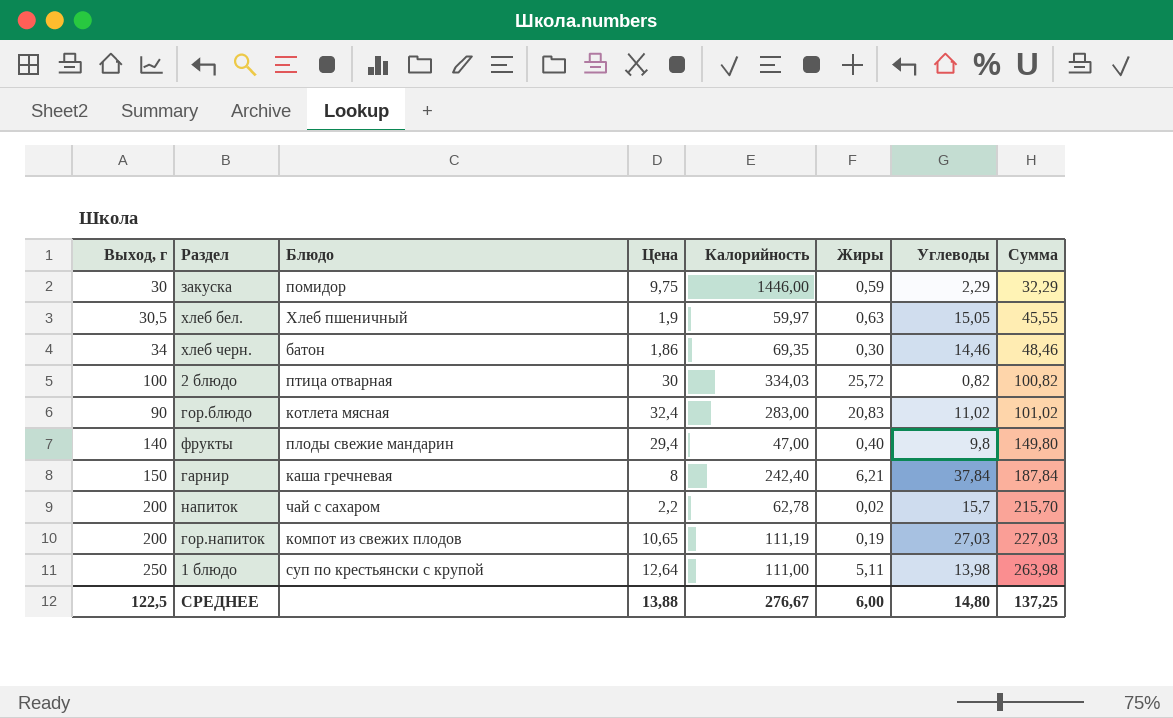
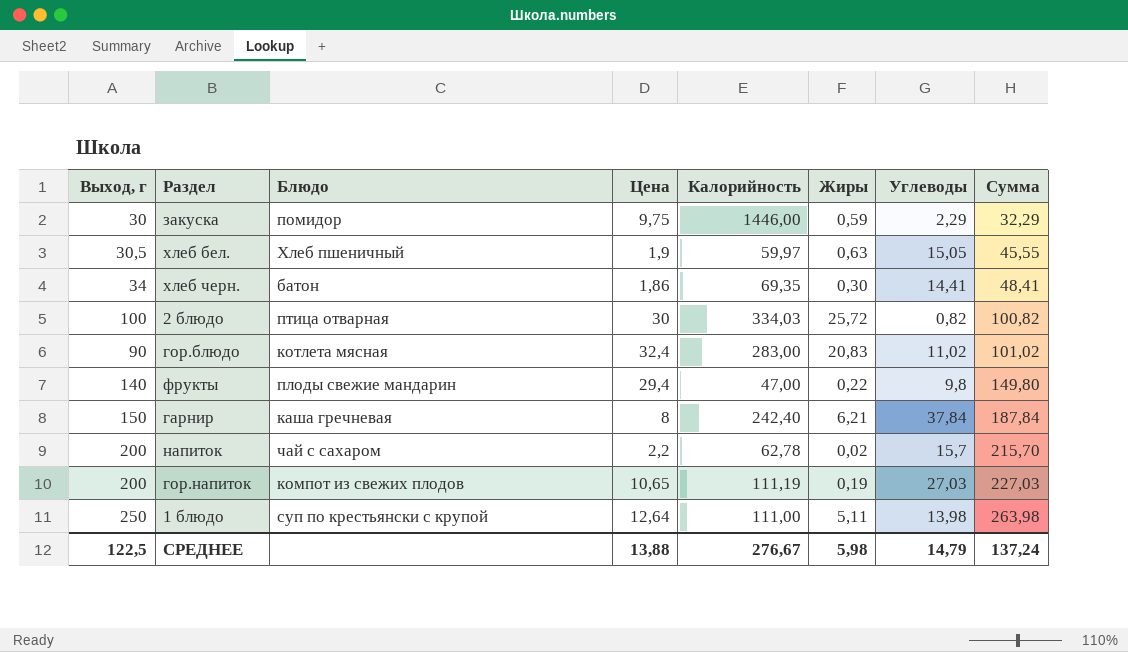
хлеб черн. | Углеводы: 14,46 -> 14,41
хлеб черн. | Сумма: 48,46 -> 48,41
фрукты | Жиры: 0,40 -> 0,22
СРЕДНЕЕ | Жиры: 6,00 -> 5,98
СРЕДНЕЕ | Углеводы: 14,80 -> 14,79
СРЕДНЕЕ | Сумма: 137,25 -> 137,24

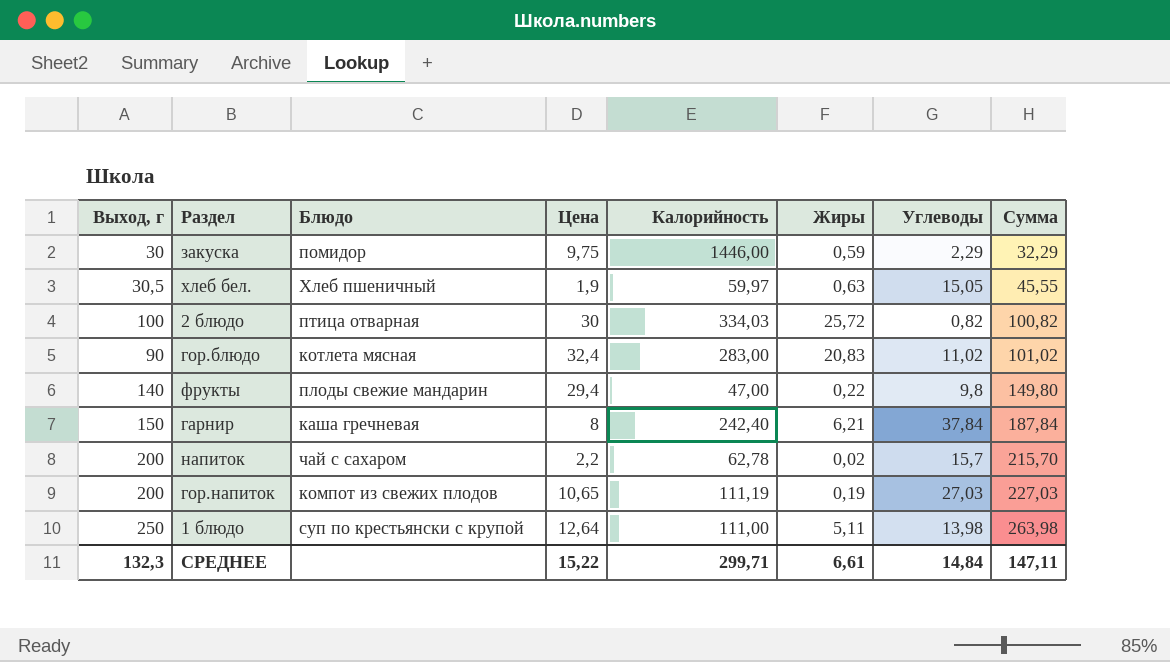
row хлеб черн.: 34 | батон | 1,86 | 69,35 | 0,30 | 14,41 | 48,41 -> none
СРЕДНЕЕ | Выход, г: 122,5 -> 132,3
СРЕДНЕЕ | Цена: 13,88 -> 15,22
СРЕДНЕЕ | Калорийность: 276,67 -> 299,71
СРЕДНЕЕ | Жиры: 5,98 -> 6,61
СРЕДНЕЕ | Углеводы: 14,79 -> 14,84
СРЕДНЕЕ | Сумма: 137,24 -> 147,11

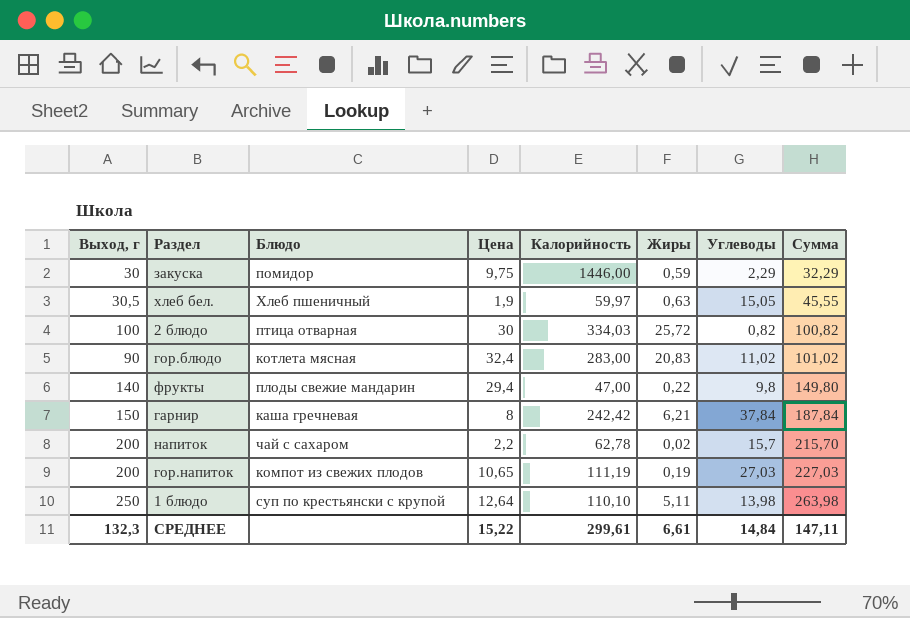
гарнир | Калорийность: 242,40 -> 242,42
1 блюдо | Калорийность: 111,00 -> 110,10
СРЕДНЕЕ | Калорийность: 299,71 -> 299,61

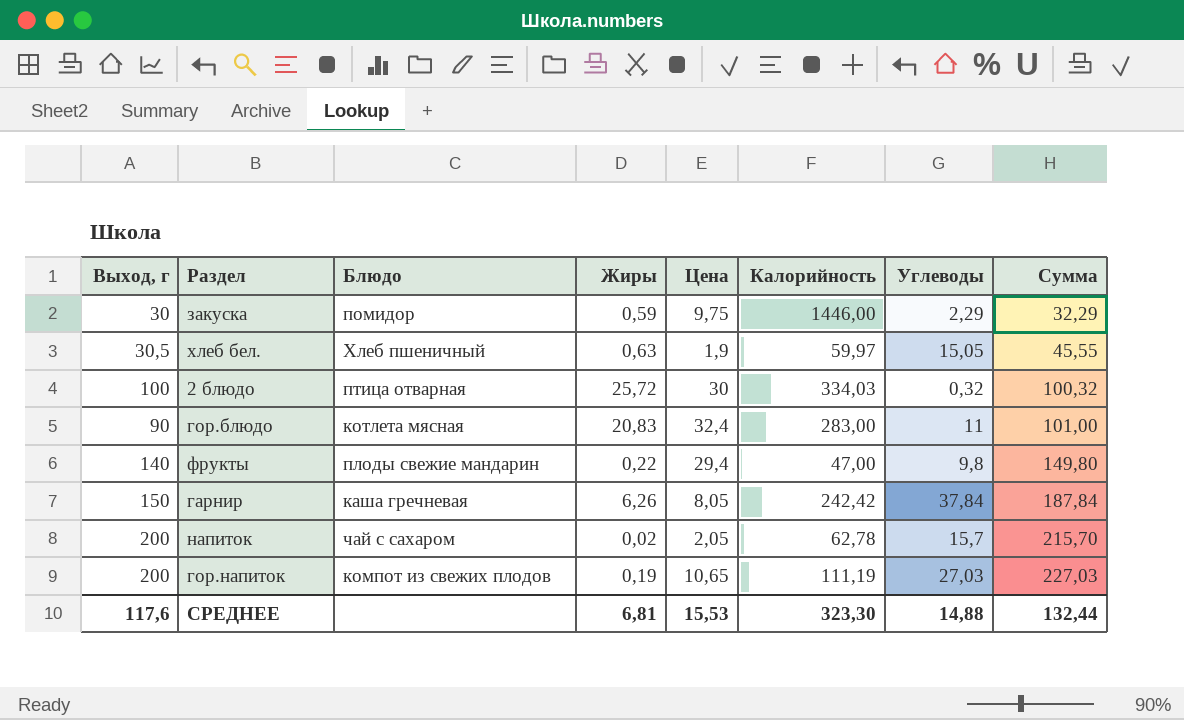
column Жиры | position: 6 -> 4
row 1 блюдо: 250 | суп по крестьянски с крупой | 12,64 | 110,10 | 5,11 | 13,98 | 263,98 -> none
2 блюдо | Углеводы: 0,82 -> 0,32
2 блюдо | Сумма: 100,82 -> 100,32
гор.блюдо | Углеводы: 11,02 -> 11
гор.блюдо | Сумма: 101,02 -> 101,00
гарнир | Жиры: 6,21 -> 6,26
гарнир | Цена: 8 -> 8,05
напиток | Цена: 2,2 -> 2,05
СРЕДНЕЕ | Выход, г: 132,3 -> 117,6
СРЕДНЕЕ | Жиры: 6,61 -> 6,81
СРЕДНЕЕ | Цена: 15,22 -> 15,53
СРЕДНЕЕ | Калорийность: 299,61 -> 323,30
СРЕДНЕЕ | Углеводы: 14,84 -> 14,88
СРЕДНЕЕ | Сумма: 147,11 -> 132,44

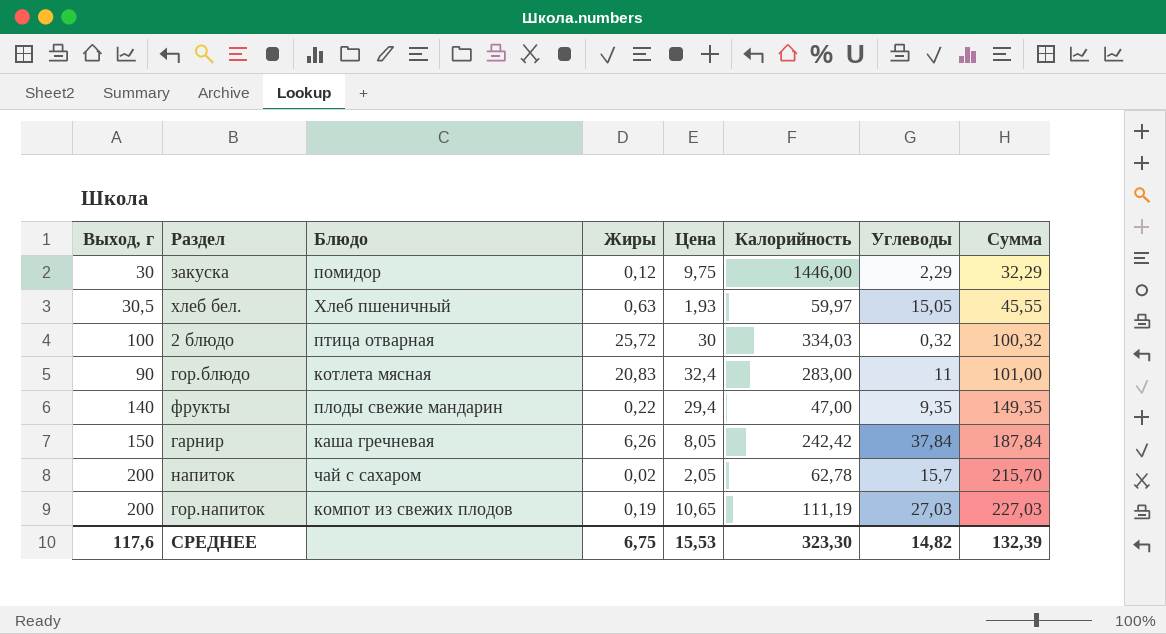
закуска | Жиры: 0,59 -> 0,12
хлеб бел. | Цена: 1,9 -> 1,93
фрукты | Углеводы: 9,8 -> 9,35
фрукты | Сумма: 149,80 -> 149,35
СРЕДНЕЕ | Жиры: 6,81 -> 6,75
СРЕДНЕЕ | Углеводы: 14,88 -> 14,82
СРЕДНЕЕ | Сумма: 132,44 -> 132,39

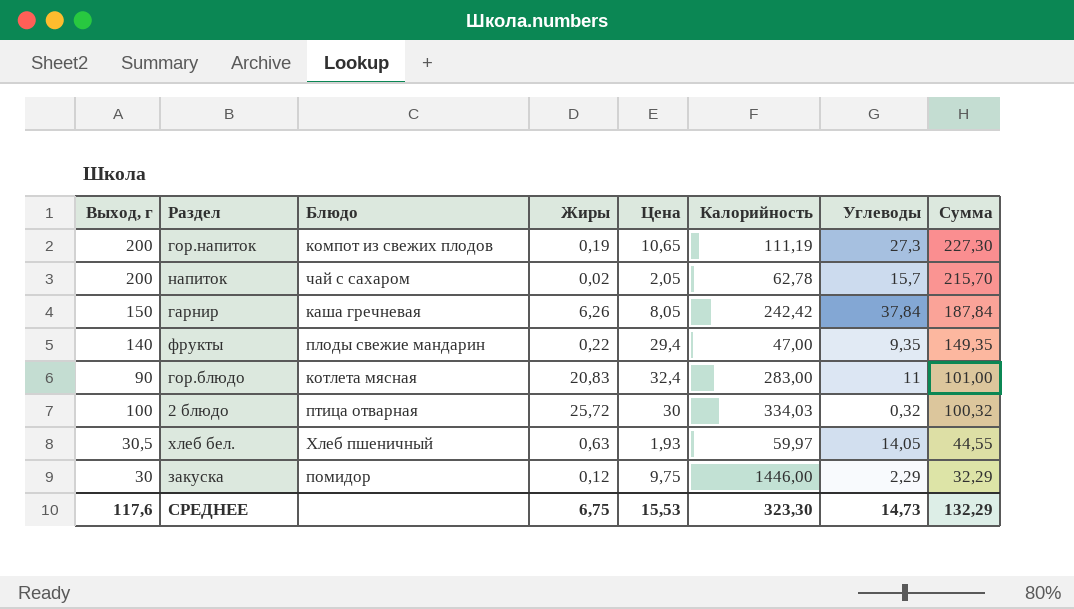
row order: Сумма ascending -> Сумма descending
гор.напиток | Углеводы: 27,03 -> 27,3
гор.напиток | Сумма: 227,03 -> 227,30
хлеб бел. | Углеводы: 15,05 -> 14,05
хлеб бел. | Сумма: 45,55 -> 44,55
СРЕДНЕЕ | Углеводы: 14,82 -> 14,73
СРЕДНЕЕ | Сумма: 132,39 -> 132,29

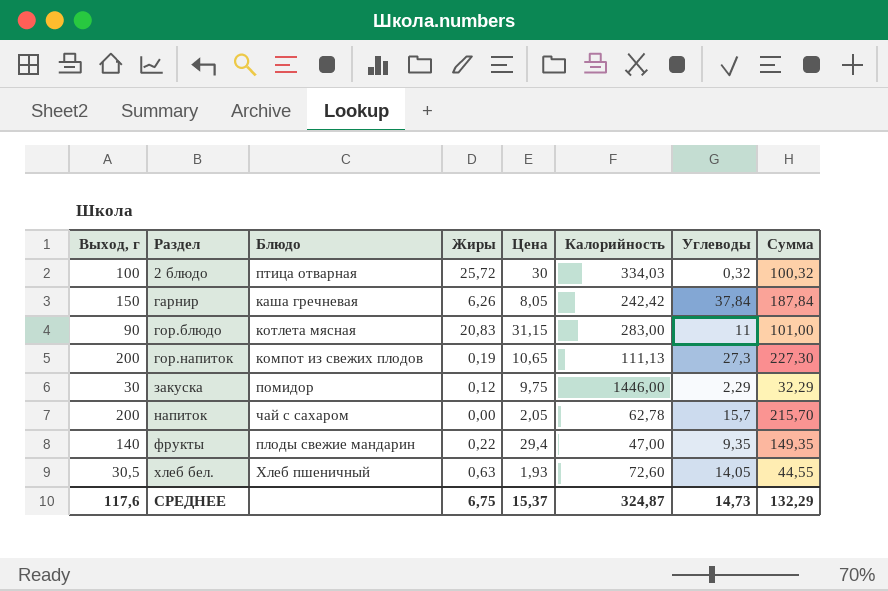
row order: Сумма descending -> Раздел ascending
гор.блюдо | Цена: 32,4 -> 31,15
гор.напиток | Калорийность: 111,19 -> 111,13
напиток | Жиры: 0,02 -> 0,00
хлеб бел. | Калорийность: 59,97 -> 72,60
СРЕДНЕЕ | Цена: 15,53 -> 15,37
СРЕДНЕЕ | Калорийность: 323,30 -> 324,87

